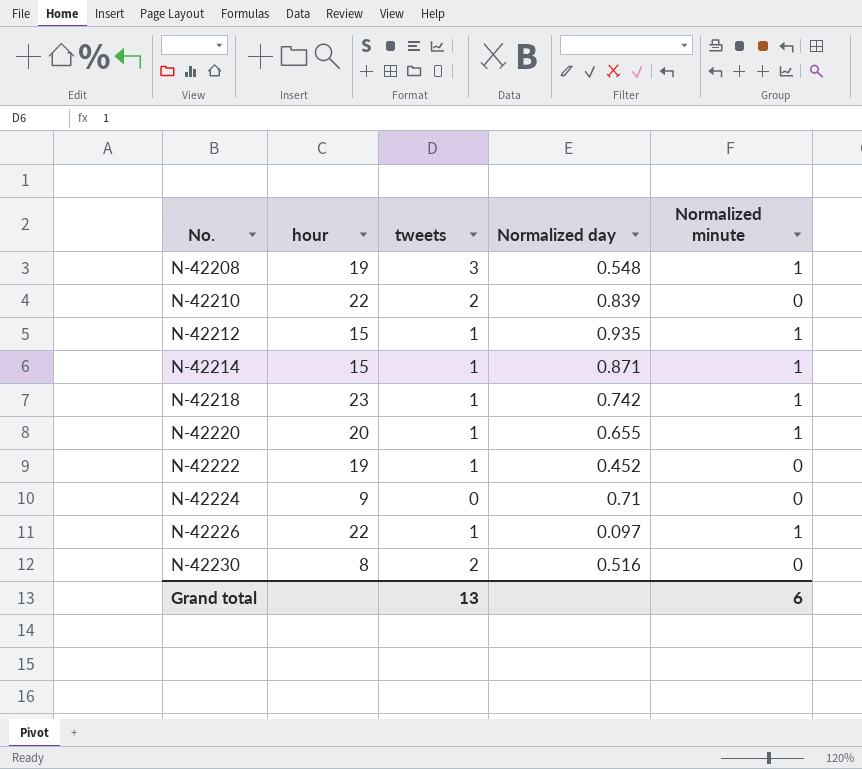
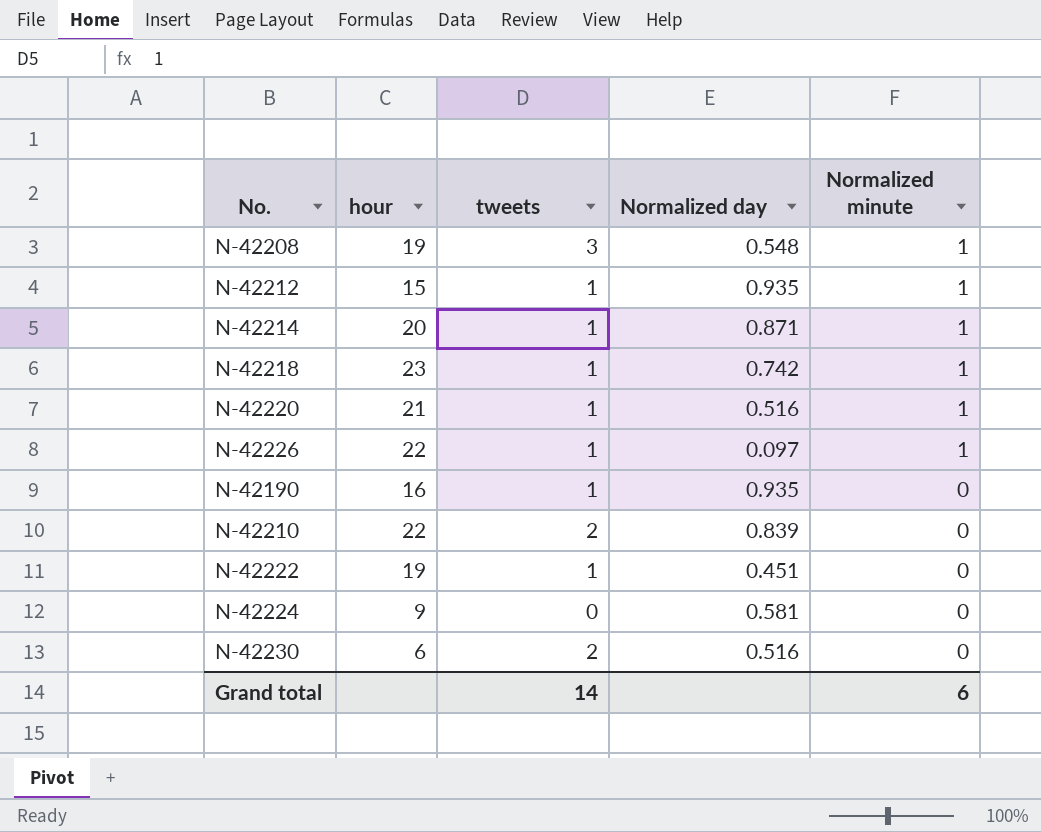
row order: No. ascending -> Normalized minute descending
N-42214 | hour: 15 -> 20
N-42220 | hour: 20 -> 21
N-42220 | Normalized day: 0.655 -> 0.516
row N-42190: none -> 16 | 1 | 0.935 | 0
N-42222 | Normalized day: 0.452 -> 0.451
N-42224 | Normalized day: 0.71 -> 0.581
N-42230 | hour: 8 -> 6
Grand total | tweets: 13 -> 14

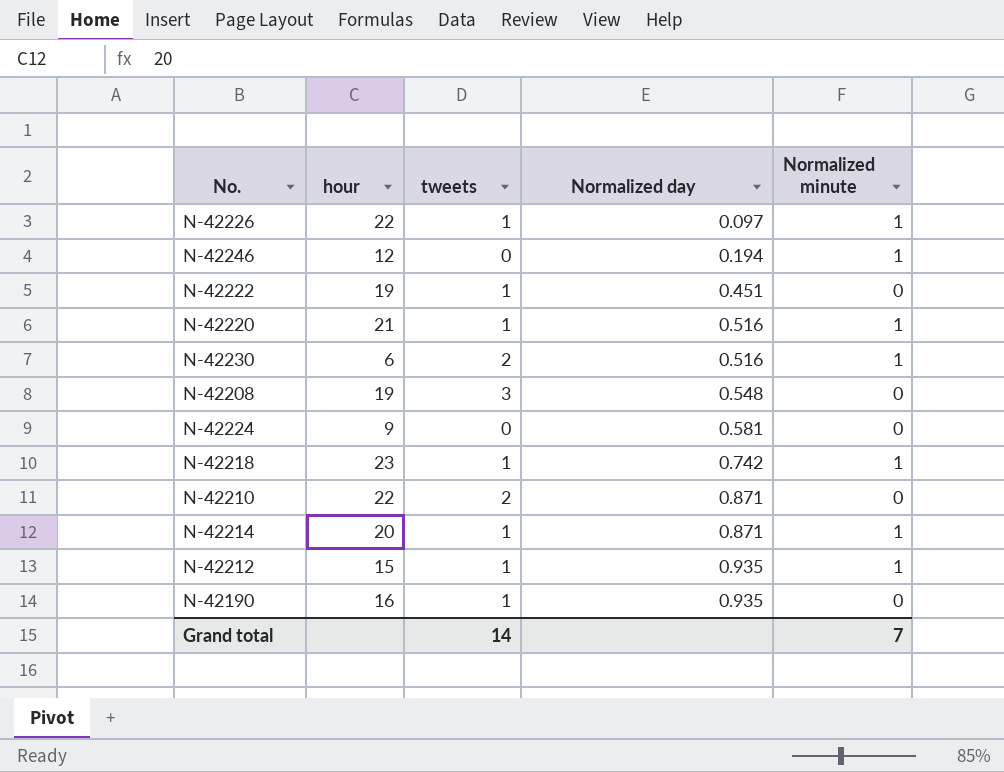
row order: Normalized minute descending -> Normalized day ascending
row N-42246: none -> 12 | 0 | 0.194 | 1
N-42230 | Normalized minute: 0 -> 1
N-42208 | Normalized minute: 1 -> 0
N-42210 | Normalized day: 0.839 -> 0.871
Grand total | Normalized minute: 6 -> 7

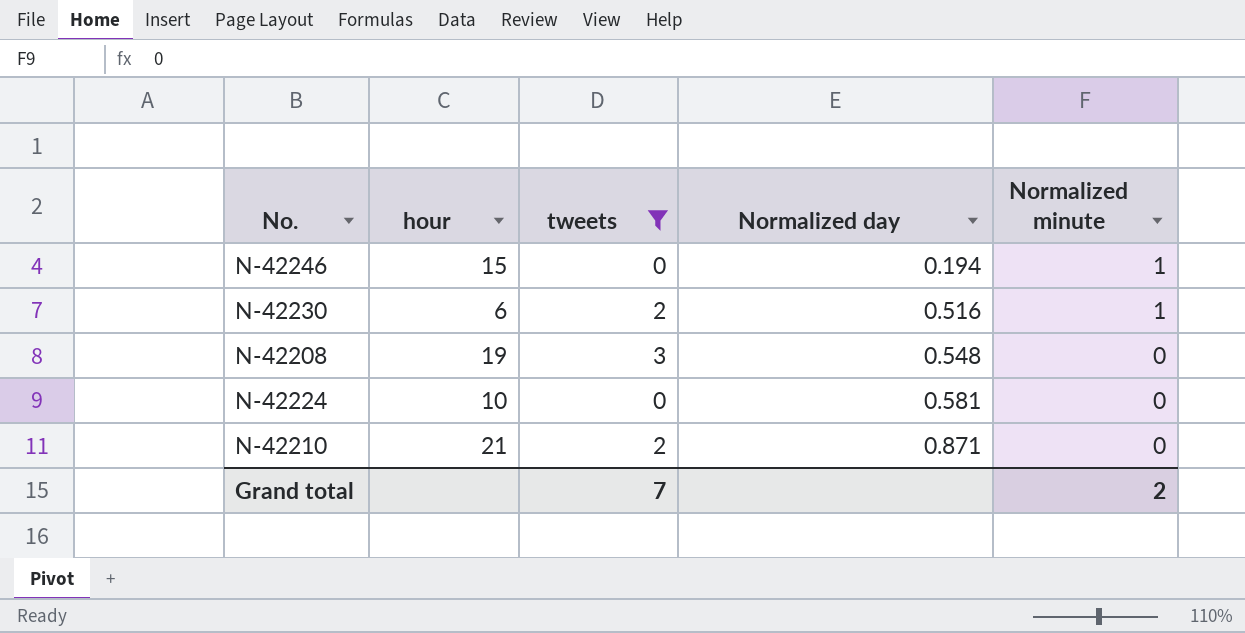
filter: none -> tweets != 1
N-42246 | hour: 12 -> 15
N-42224 | hour: 9 -> 10
N-42210 | hour: 22 -> 21
Grand total | tweets: 14 -> 7
Grand total | Normalized minute: 7 -> 2

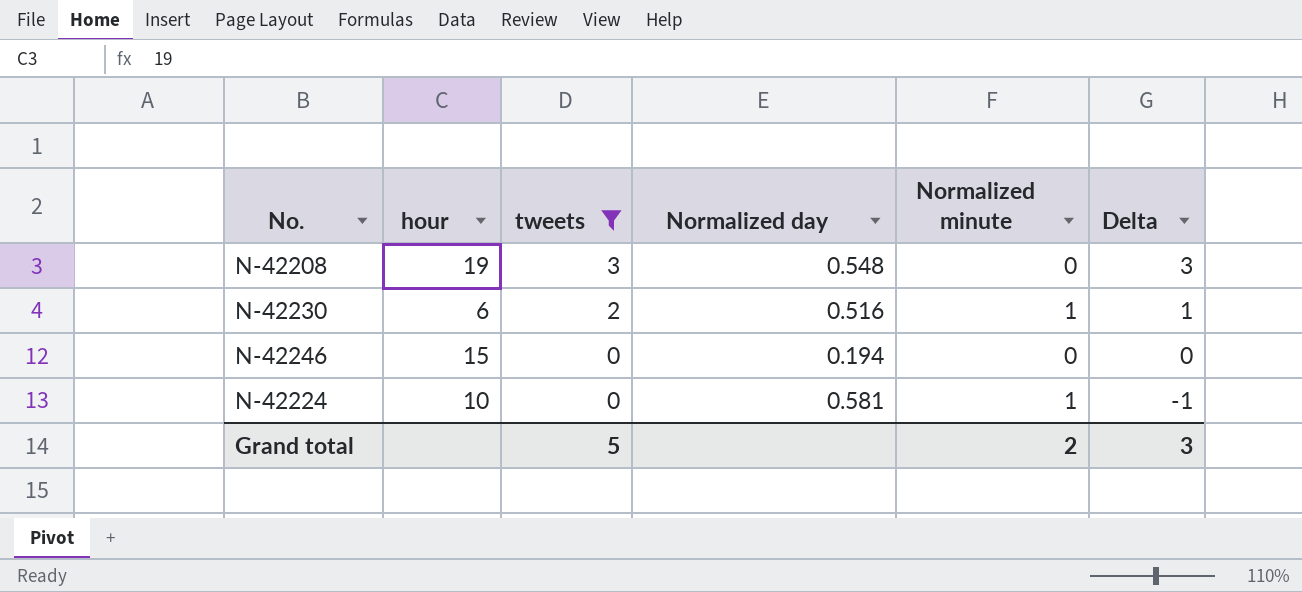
row order: Normalized day ascending -> tweets descending
column Delta | formula: none -> [tweets] - [Normalized minute]
row N-42210: 21 | 2 | 0.871 | 0 -> none
N-42246 | Normalized minute: 1 -> 0
N-42224 | Normalized minute: 0 -> 1
Grand total | tweets: 7 -> 5

